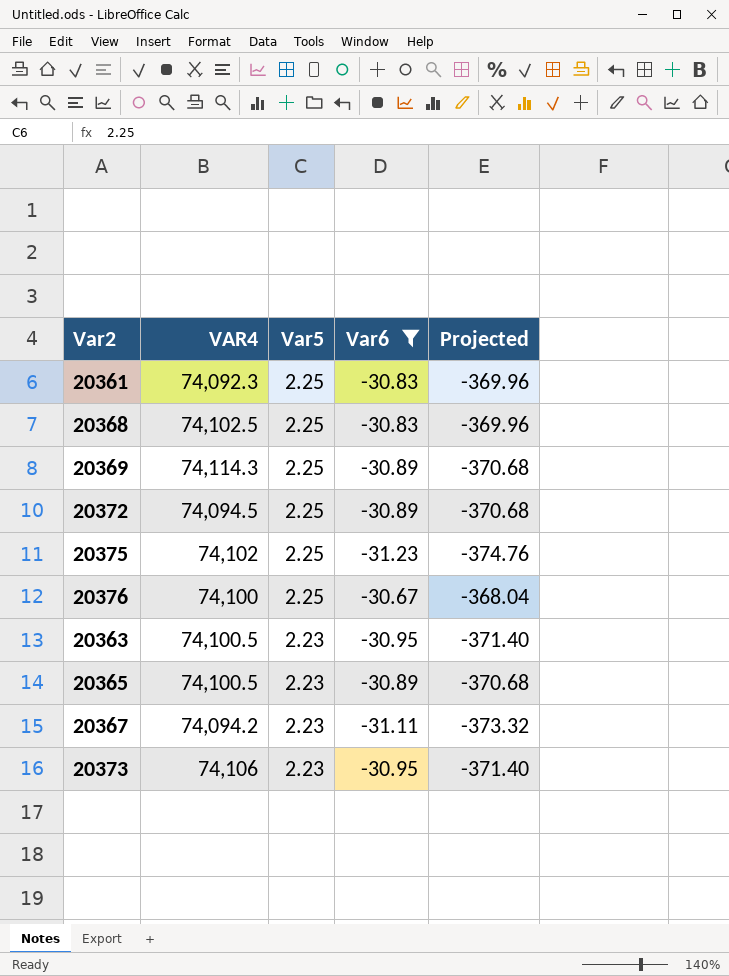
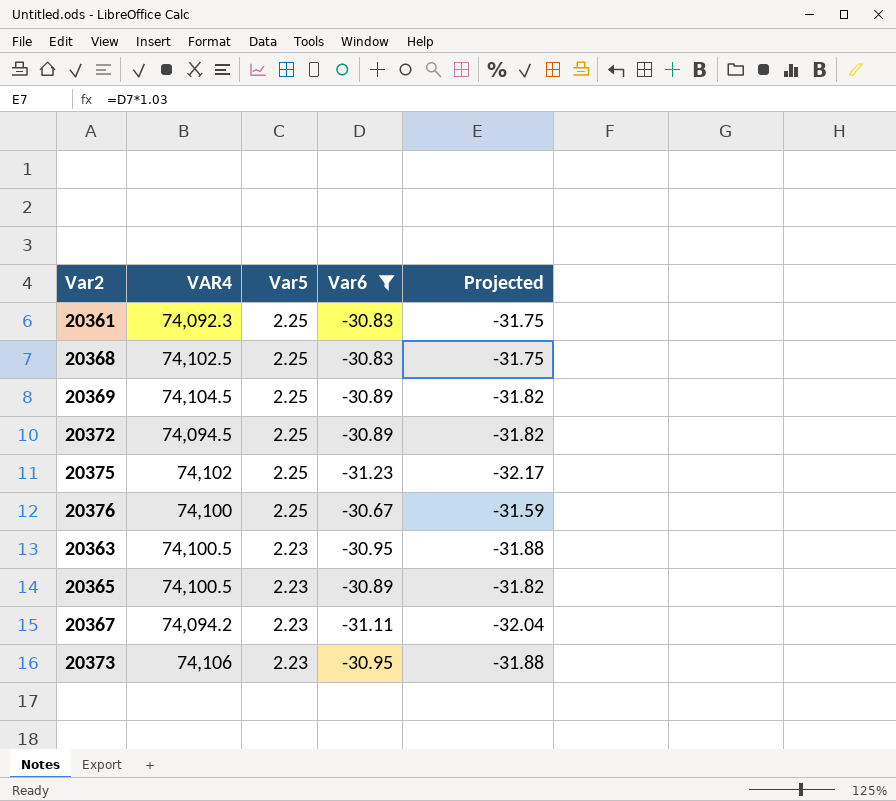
column Projected | formula: [Var6] * 12 -> [Var6] * 1.03
20369 | VAR4: 74,114.3 -> 74,104.5

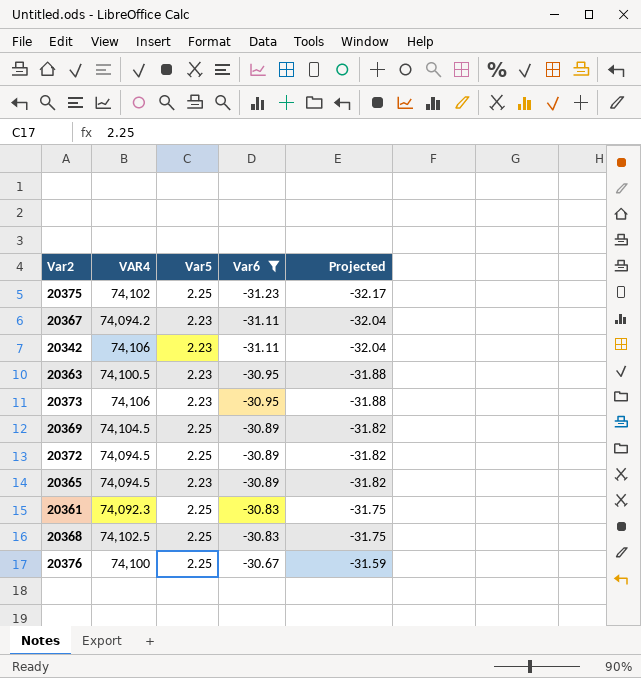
row order: Var5 descending -> Var6 ascending
row 20342: none -> 74,106 | 2.23 | -31.11 | -32.04
20365 | VAR4: 74,100.5 -> 74,094.5

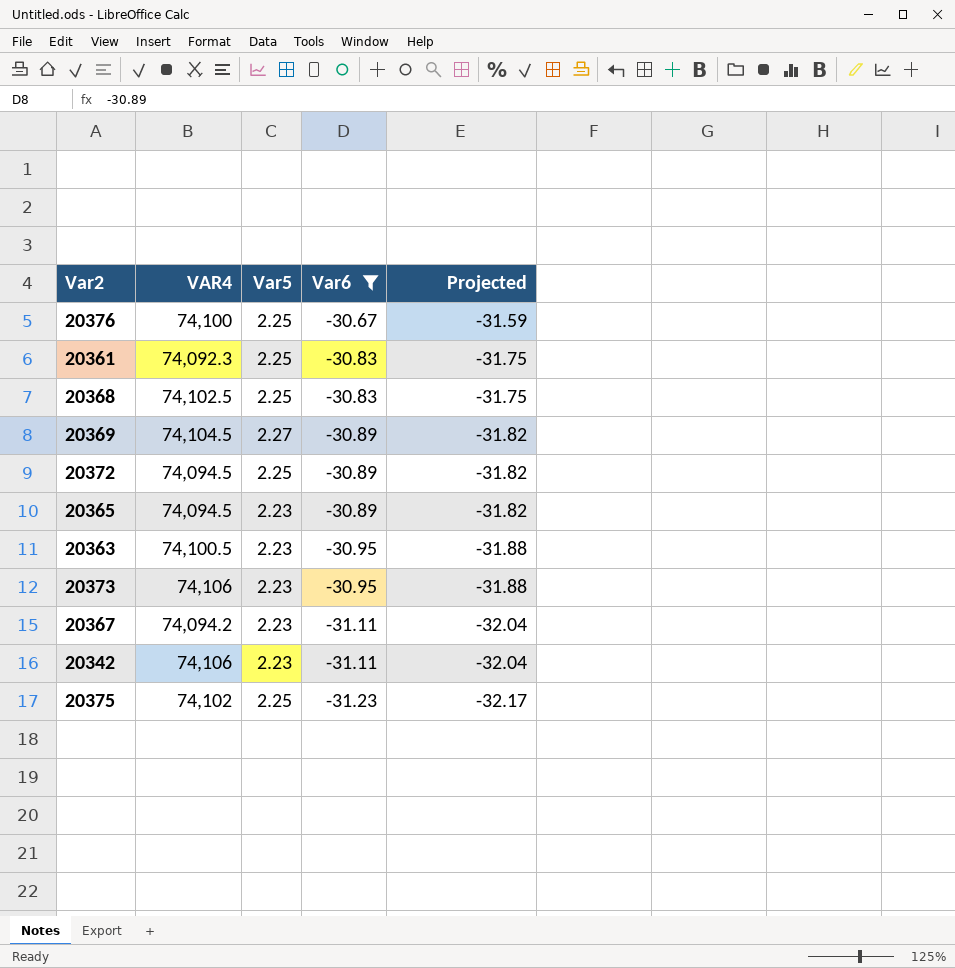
row order: Var6 ascending -> Var6 descending
20369 | Var5: 2.25 -> 2.27

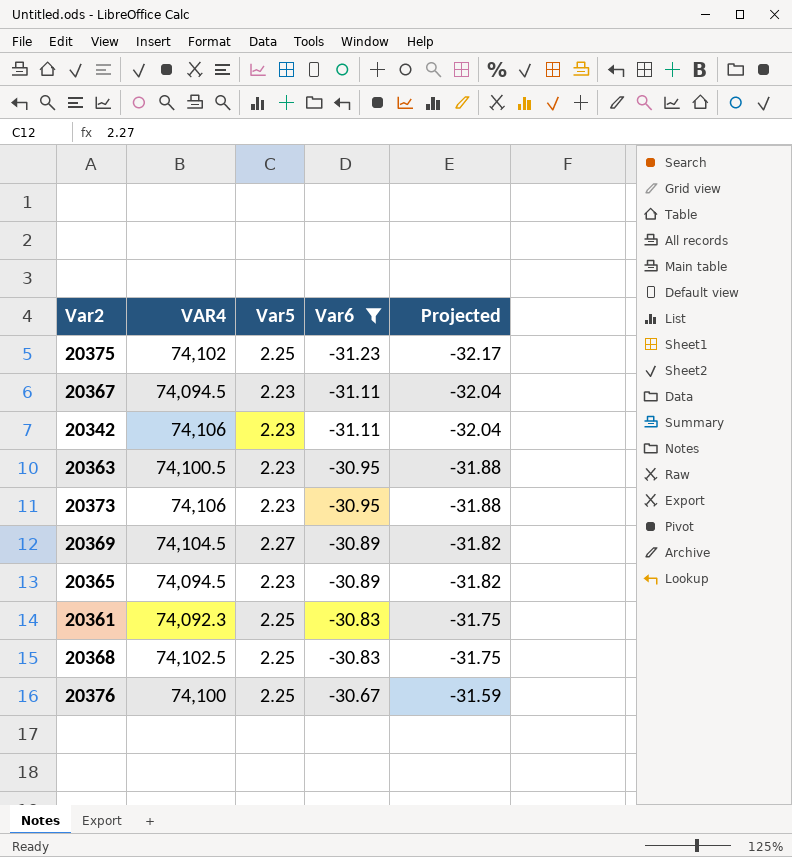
row order: Var6 descending -> Var6 ascending
row 20372: 74,094.5 | 2.25 | -30.89 | -31.82 -> none
20367 | VAR4: 74,094.2 -> 74,094.5

